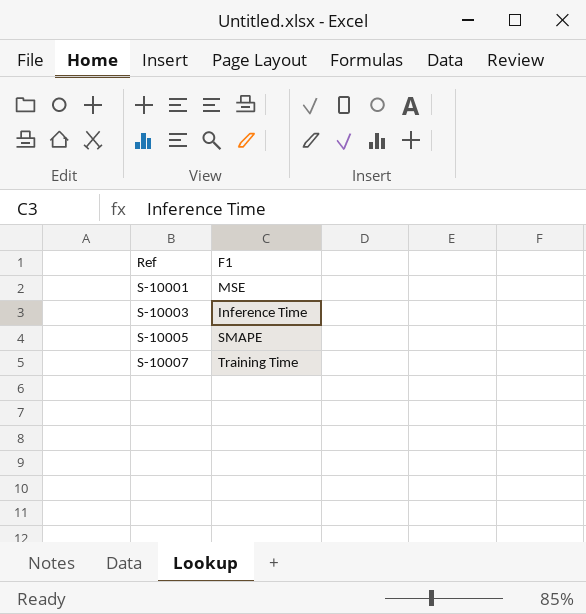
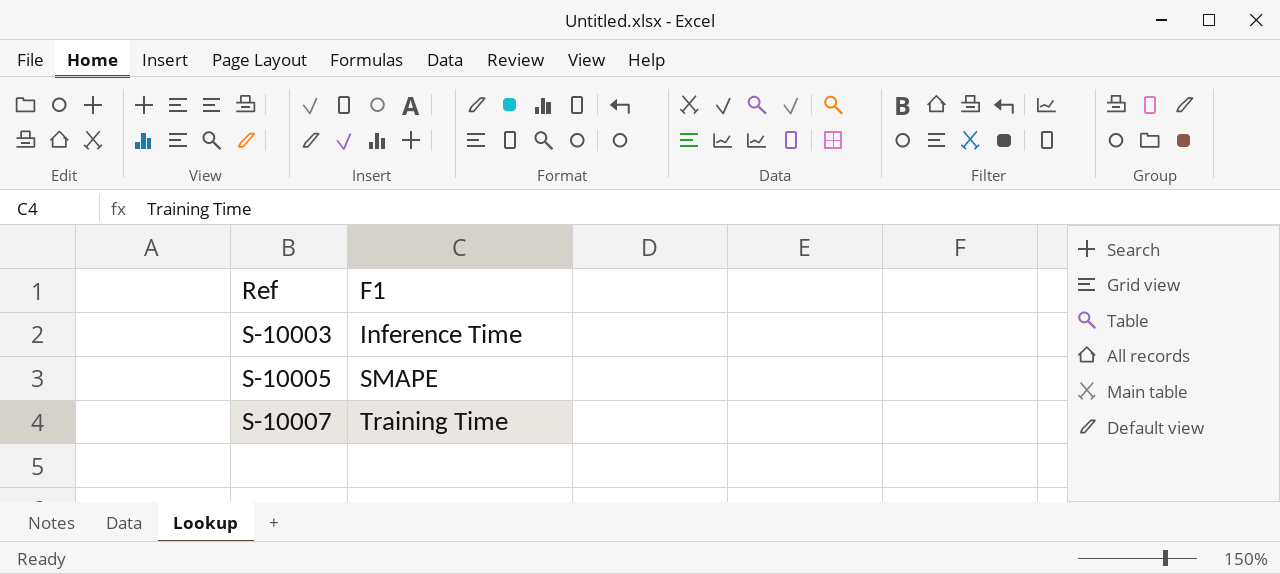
row S-10001: MSE -> none

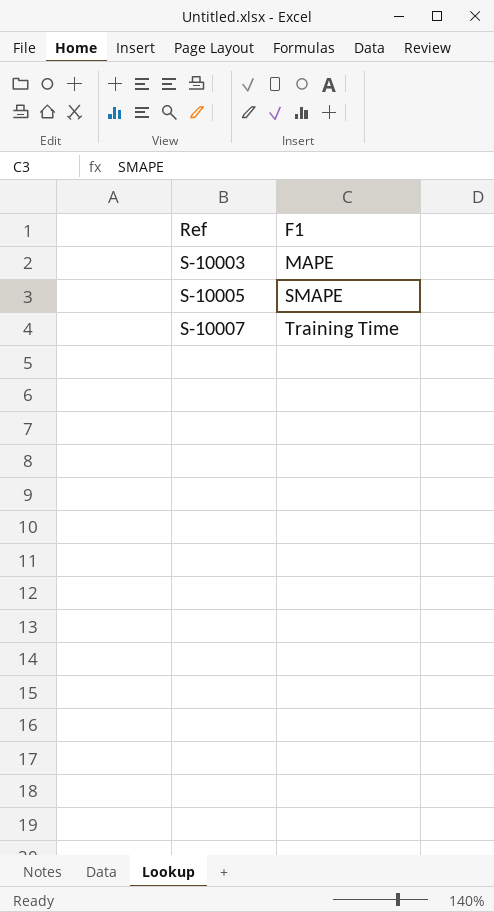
S-10003 | F1: Inference Time -> MAPE

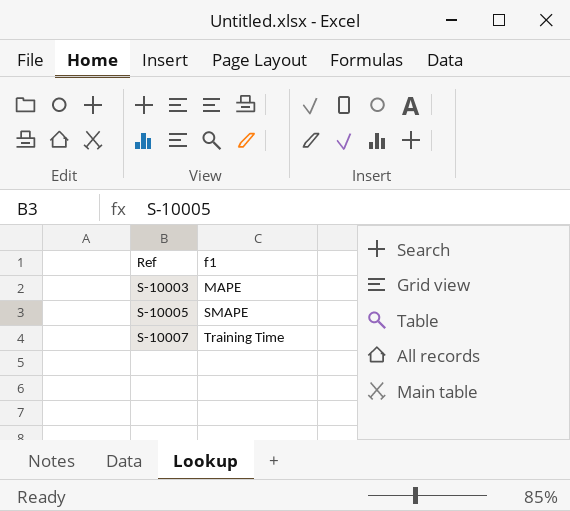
column name: F1 -> f1

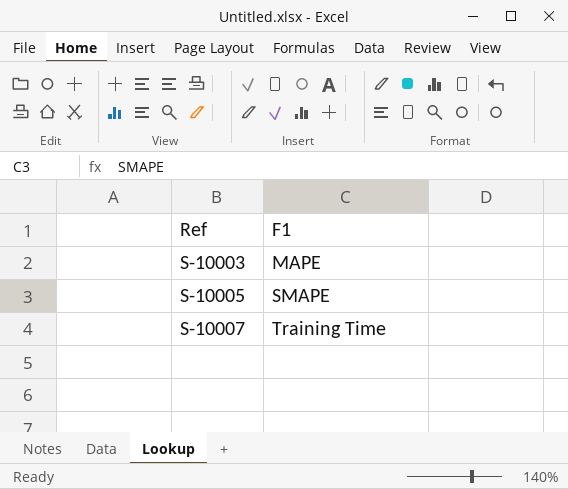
column name: f1 -> F1

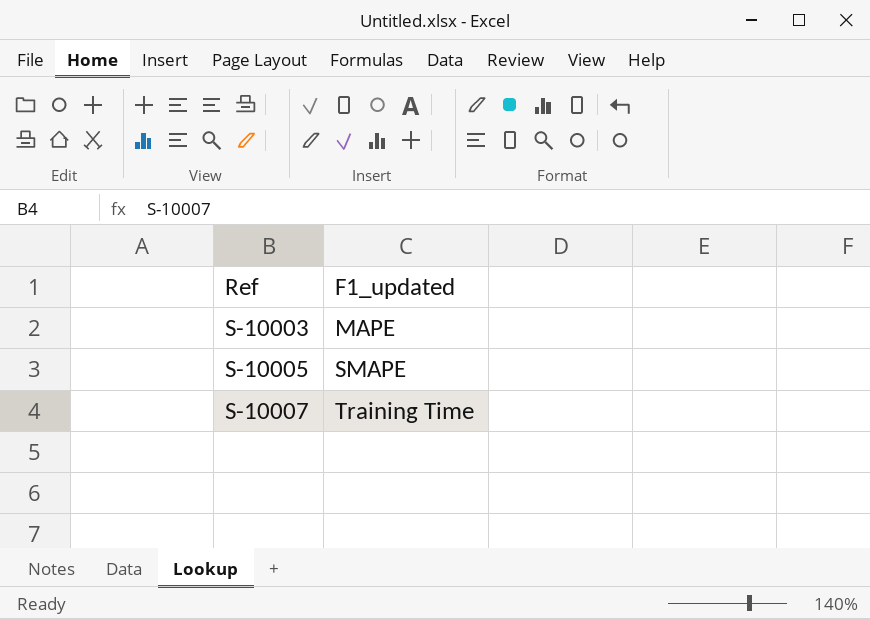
column name: F1 -> F1_updated

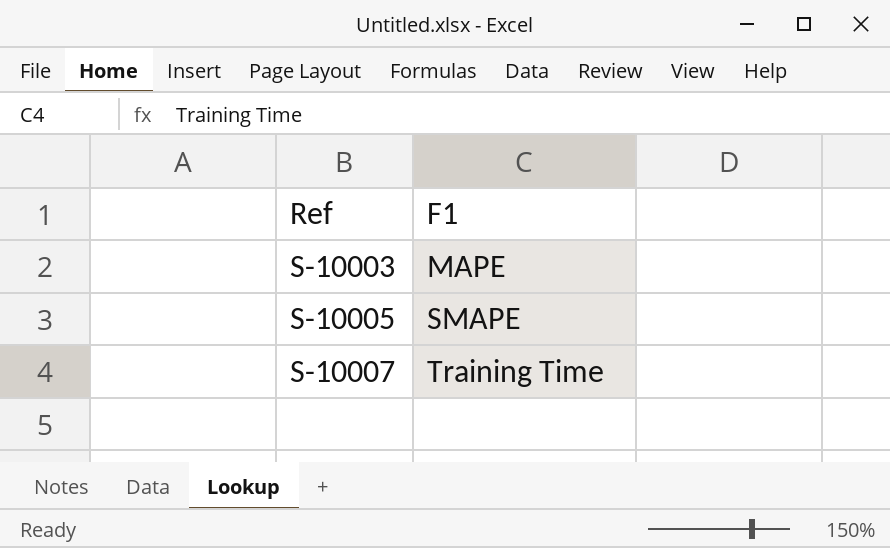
column name: F1_updated -> F1

